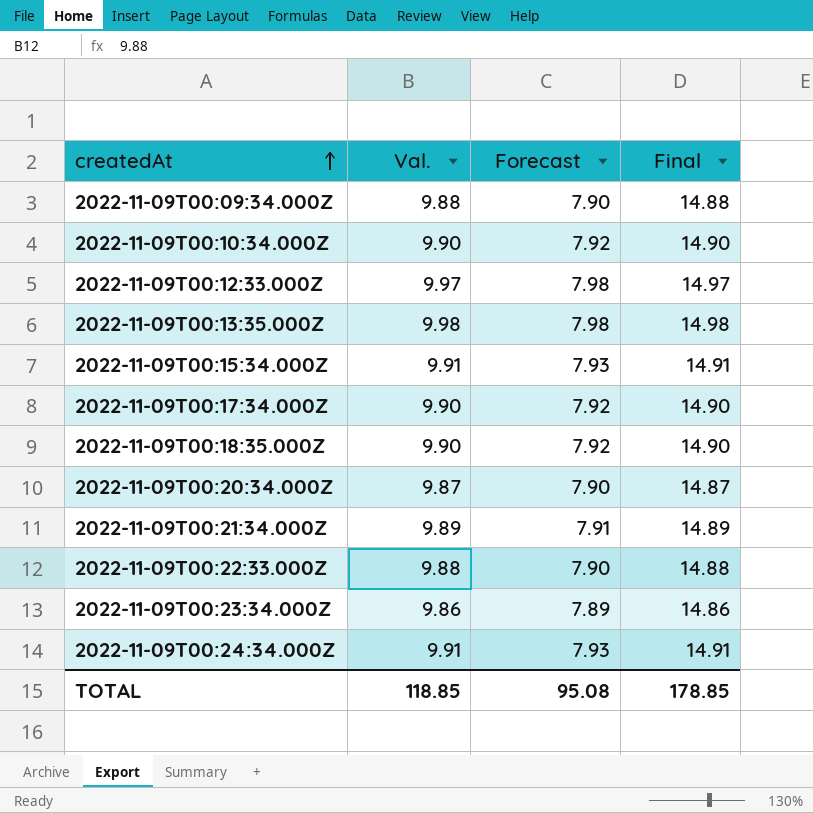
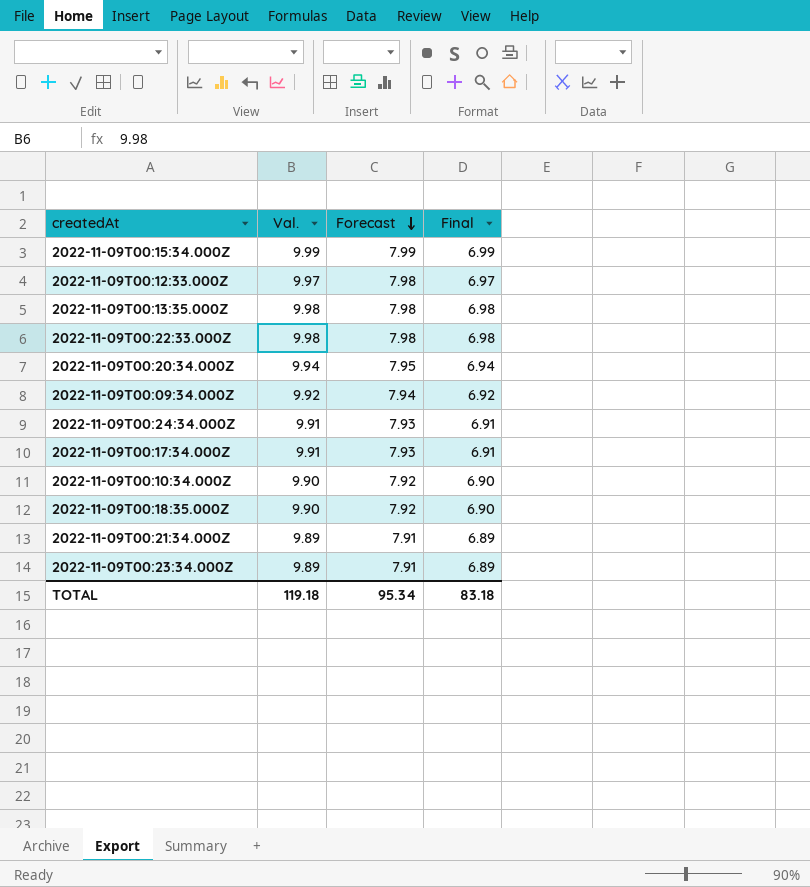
row order: createdAt ascending -> Forecast descending
column Final | formula: [Val.] + 5 -> [Val.] - 3
2022-11-09T00:15:34.000Z | Val.: 9.91 -> 9.99
2022-11-09T00:15:34.000Z | Forecast: 7.93 -> 7.99
2022-11-09T00:22:33.000Z | Val.: 9.88 -> 9.98
2022-11-09T00:22:33.000Z | Forecast: 7.90 -> 7.98
2022-11-09T00:20:34.000Z | Val.: 9.87 -> 9.94
2022-11-09T00:20:34.000Z | Forecast: 7.90 -> 7.95
2022-11-09T00:09:34.000Z | Val.: 9.88 -> 9.92
2022-11-09T00:09:34.000Z | Forecast: 7.90 -> 7.94
2022-11-09T00:17:34.000Z | Val.: 9.90 -> 9.91
2022-11-09T00:17:34.000Z | Forecast: 7.92 -> 7.93
2022-11-09T00:23:34.000Z | Val.: 9.86 -> 9.89
2022-11-09T00:23:34.000Z | Forecast: 7.89 -> 7.91
TOTAL | Val.: 118.85 -> 119.18
TOTAL | Forecast: 95.08 -> 95.34
TOTAL | Final: 178.85 -> 83.18

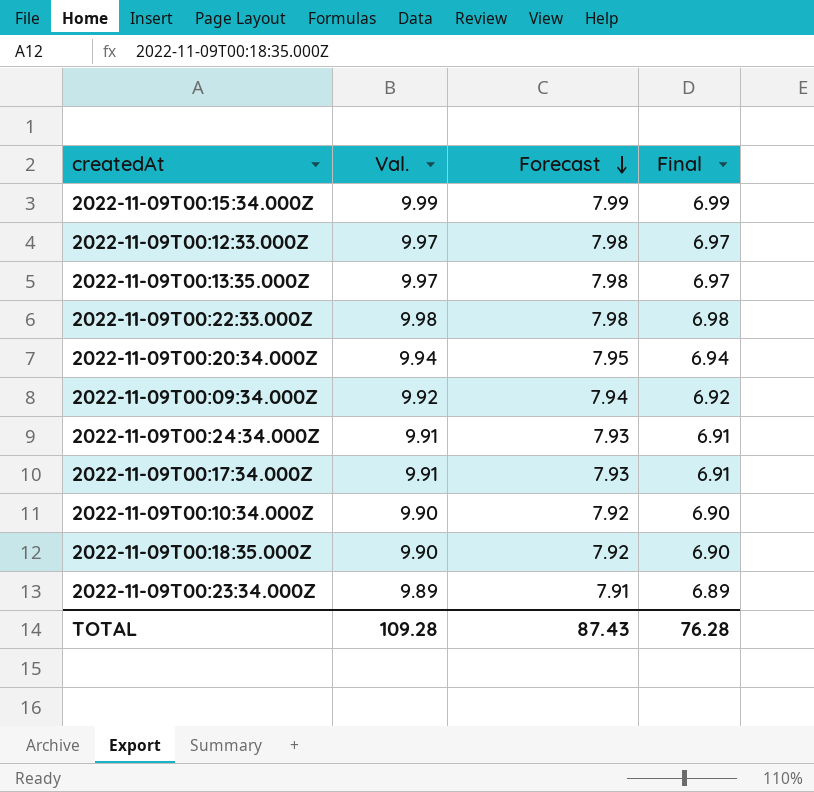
row 2022-11-09T00:21:34.000Z: 9.89 | 7.91 | 6.89 -> none
2022-11-09T00:13:35.000Z | Val.: 9.98 -> 9.97
2022-11-09T00:13:35.000Z | Final: 6.98 -> 6.97
TOTAL | Val.: 119.18 -> 109.28
TOTAL | Forecast: 95.34 -> 87.43
TOTAL | Final: 83.18 -> 76.28

